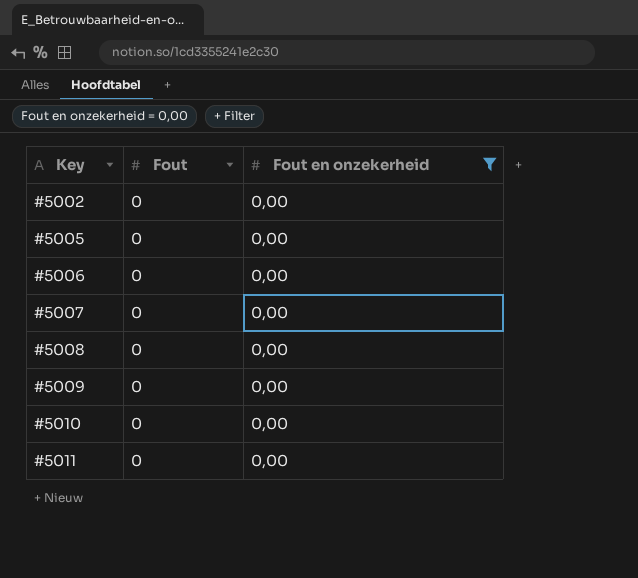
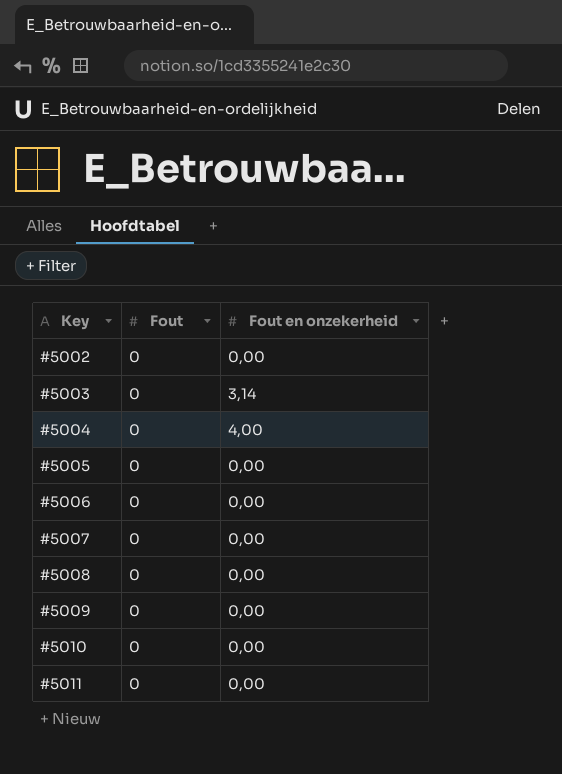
filter: Fout en onzekerheid = 0,00 -> none

